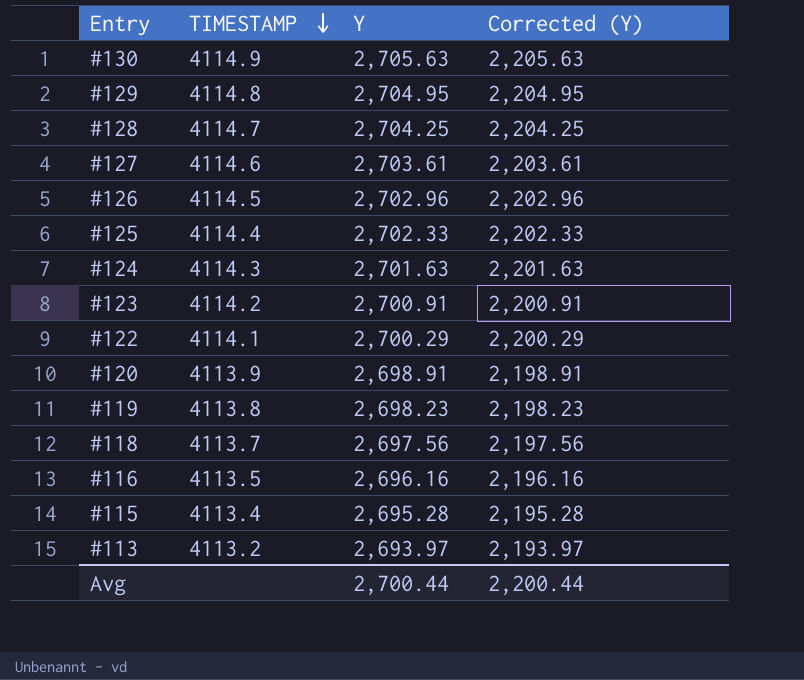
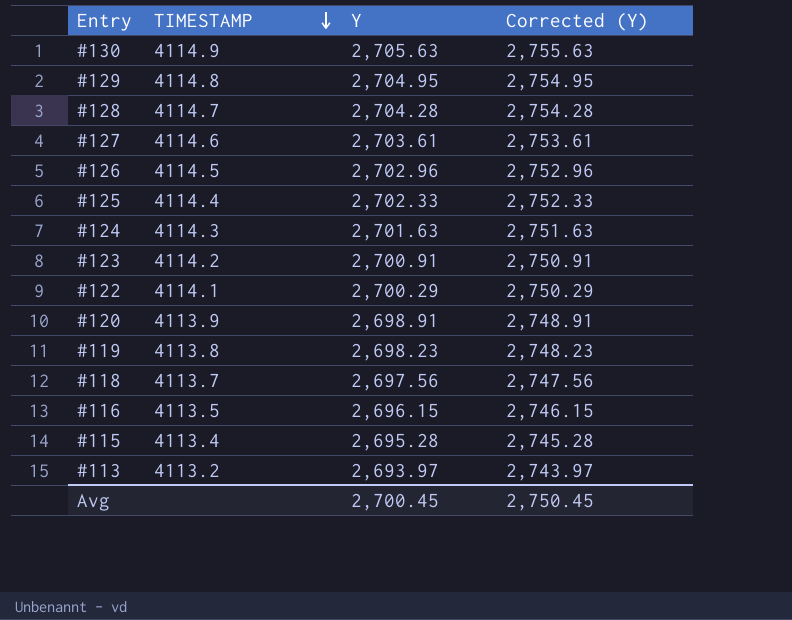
column Corrected (Y) | formula: [Y] - 500 -> [Y] + 50
#128 | Y: 2,704.25 -> 2,704.28
#116 | Y: 2,696.16 -> 2,696.15
Avg | Y: 2,700.44 -> 2,700.45
Avg | Corrected (Y): 2,200.44 -> 2,750.45

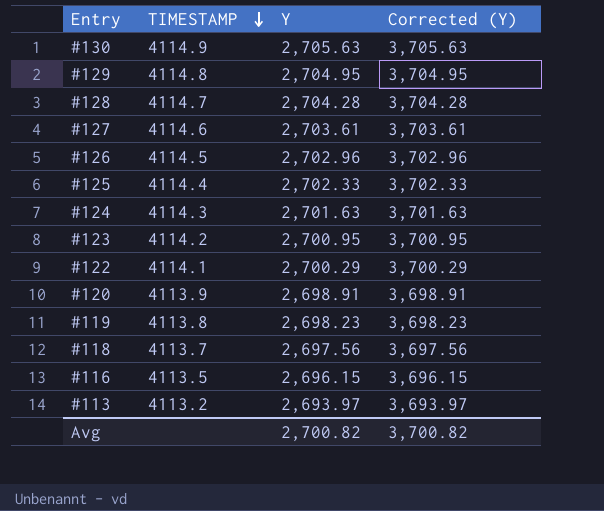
column Corrected (Y) | formula: [Y] + 50 -> [Y] + 1000
row #115: 4113.4 | 2,695.28 | 2,745.28 -> none
#123 | Y: 2,700.91 -> 2,700.95
Avg | Y: 2,700.45 -> 2,700.82
Avg | Corrected (Y): 2,750.45 -> 3,700.82

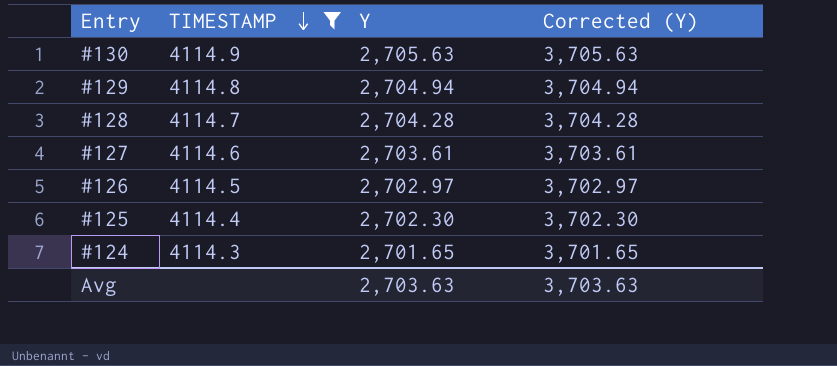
filter: none -> TIMESTAMP >= 4114.3
#129 | Y: 2,704.95 -> 2,704.94
#129 | Corrected (Y): 3,704.95 -> 3,704.94
#126 | Y: 2,702.96 -> 2,702.97
#126 | Corrected (Y): 3,702.96 -> 3,702.97
#125 | Y: 2,702.33 -> 2,702.30
#125 | Corrected (Y): 3,702.33 -> 3,702.30
#124 | Y: 2,701.63 -> 2,701.65
#124 | Corrected (Y): 3,701.63 -> 3,701.65
Avg | Y: 2,700.82 -> 2,703.63
Avg | Corrected (Y): 3,700.82 -> 3,703.63

